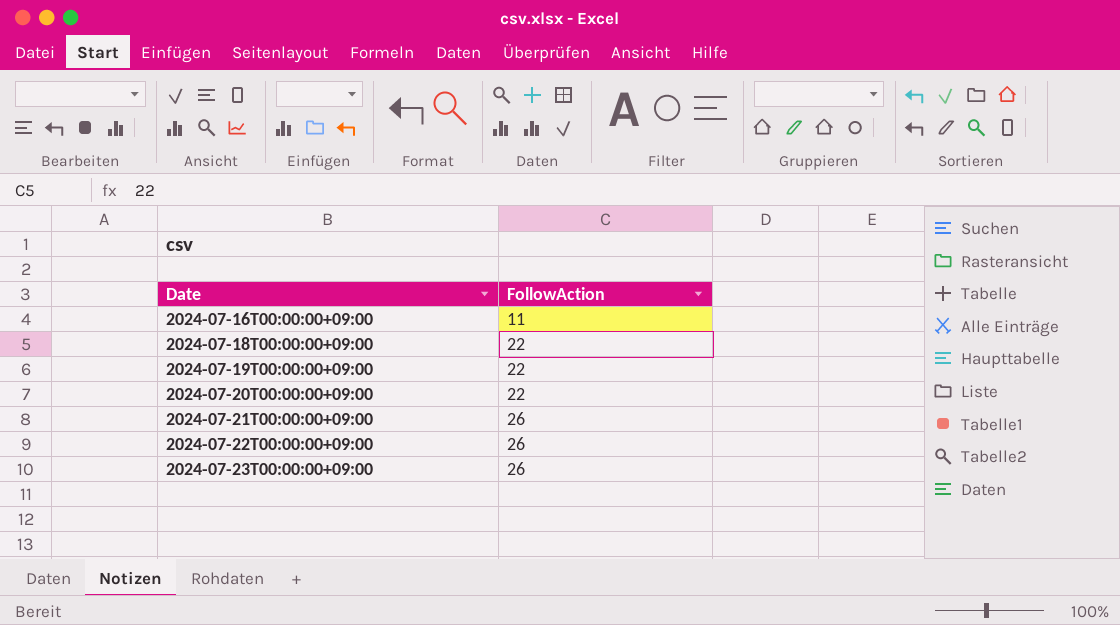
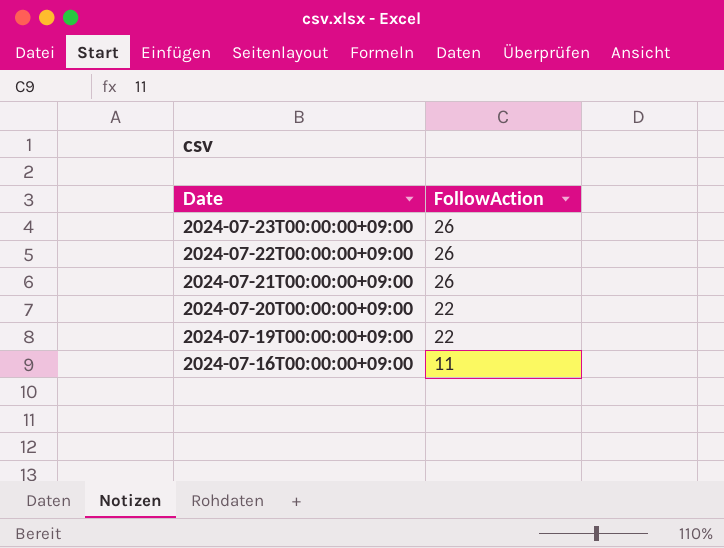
row order: Date ascending -> Date descending
row 2024-07-18T00:00:00+09:00: 22 -> none

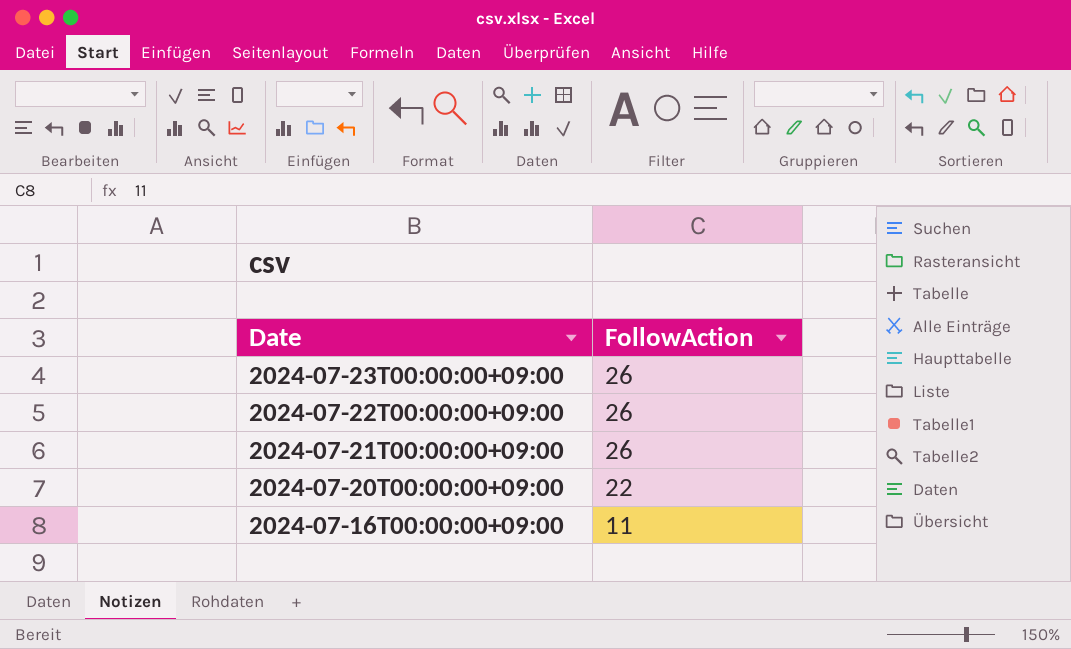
row 2024-07-19T00:00:00+09:00: 22 -> none

